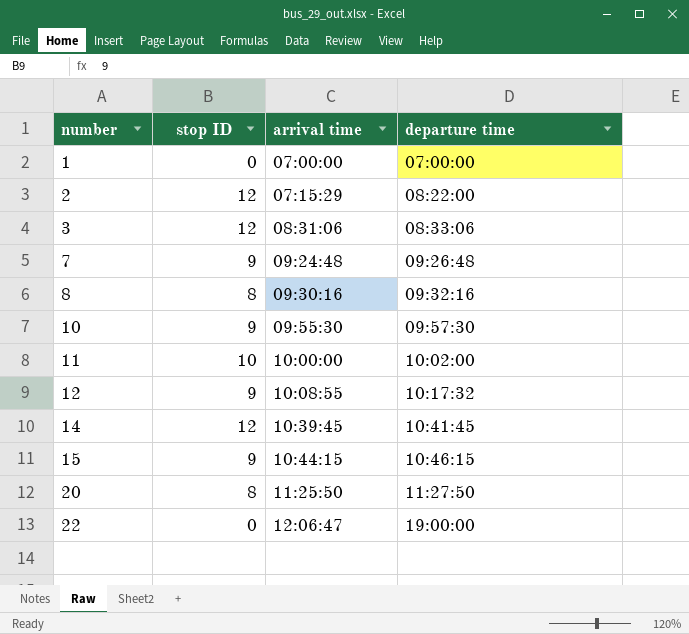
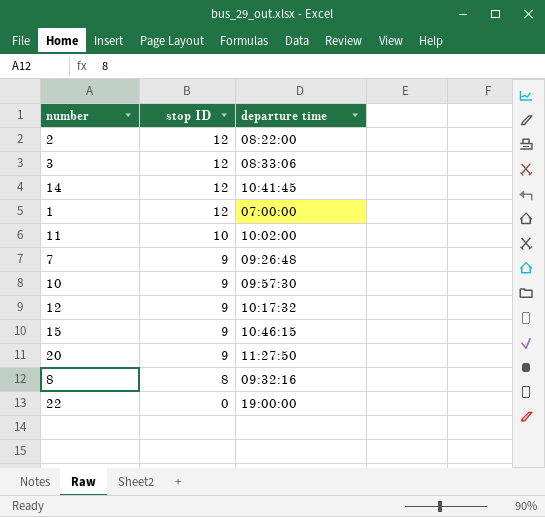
row order: number ascending -> stop ID descending
column arrival time | position: 3 -> none
1 | stop ID: 0 -> 12
20 | stop ID: 8 -> 9

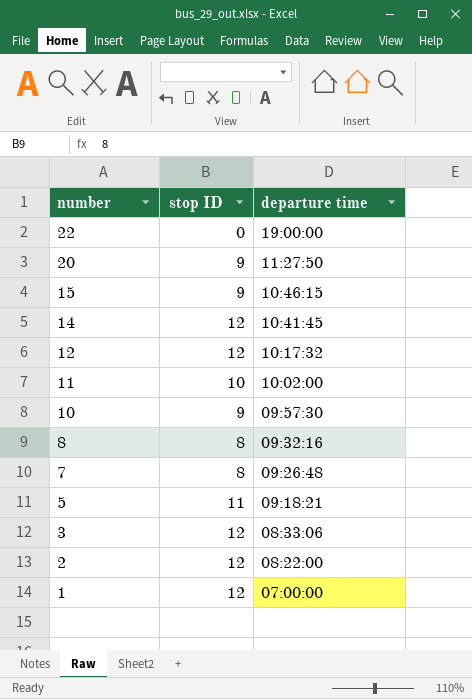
row order: stop ID descending -> number descending
12 | stop ID: 9 -> 12
7 | stop ID: 9 -> 8
row 5: none -> 11 | 09:18:21

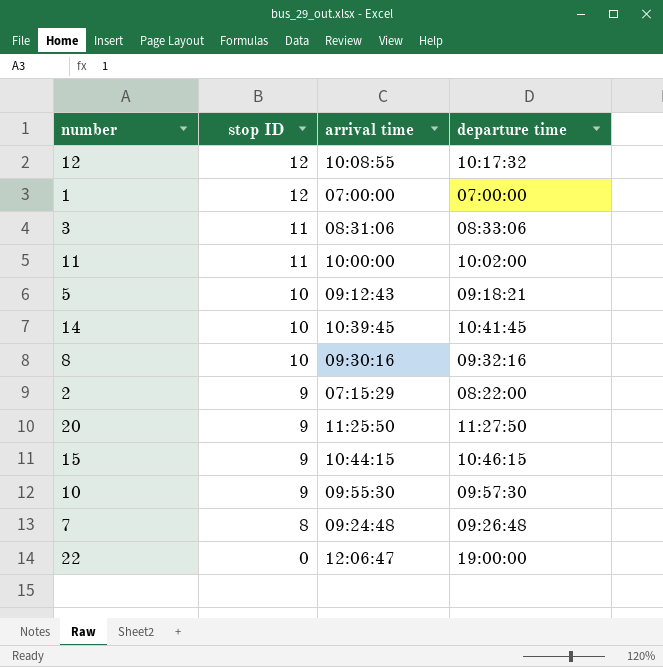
row order: number descending -> stop ID descending
column arrival time | position: none -> 3
3 | stop ID: 12 -> 11
11 | stop ID: 10 -> 11
5 | stop ID: 11 -> 10
14 | stop ID: 12 -> 10
8 | stop ID: 8 -> 10
2 | stop ID: 12 -> 9

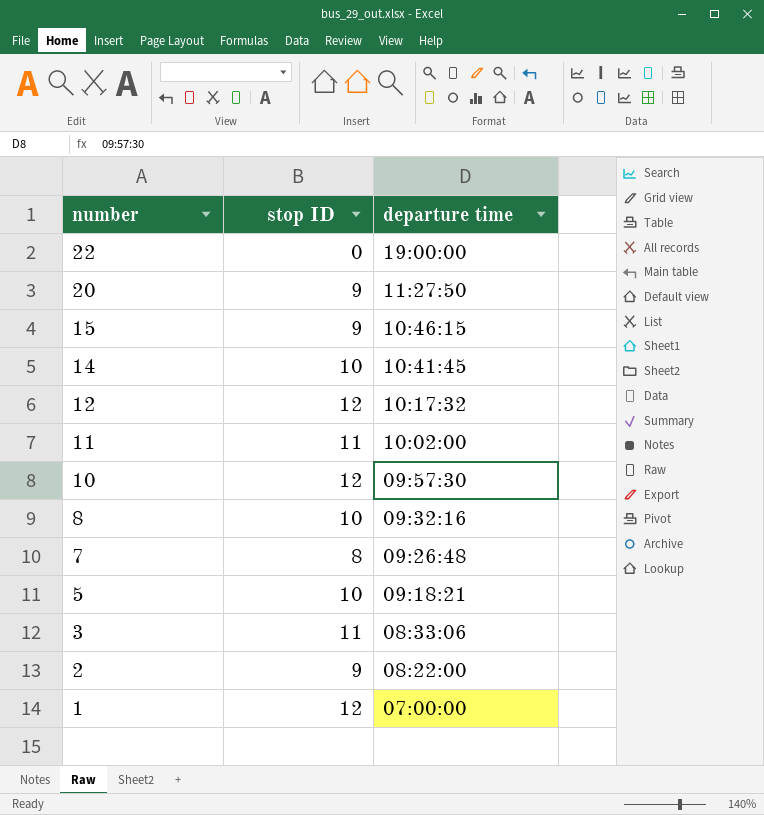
row order: stop ID descending -> number descending
column arrival time | position: 3 -> none
10 | stop ID: 9 -> 12

